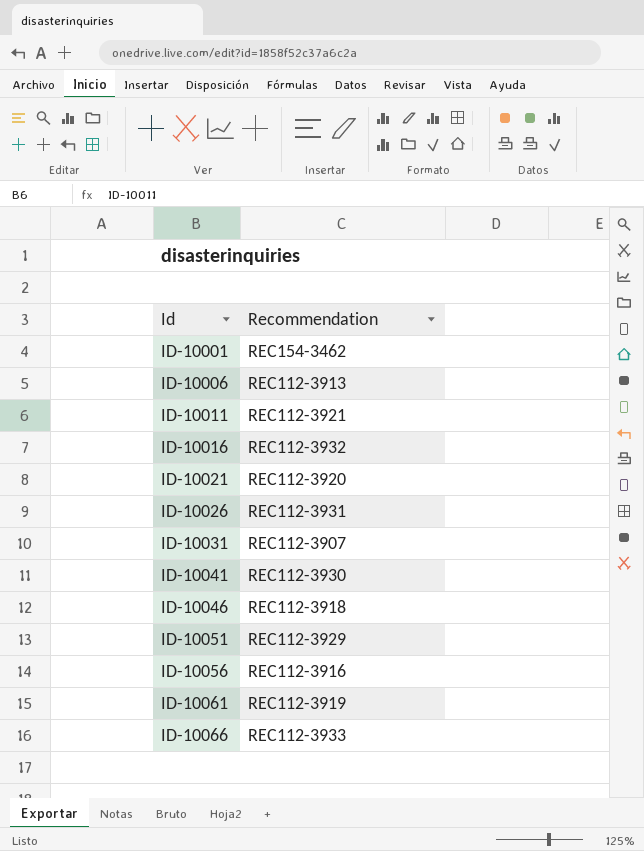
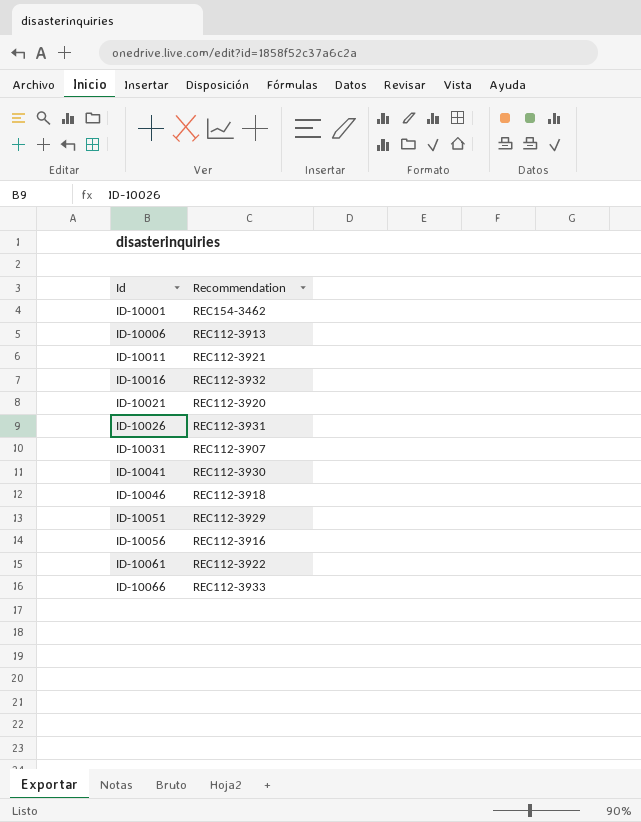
ID-10061 | Recommendation: REC112-3919 -> REC112-3922

